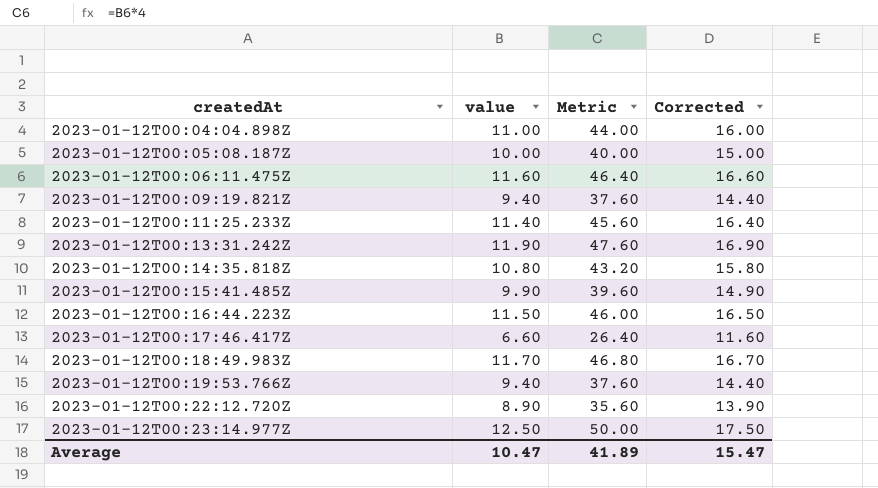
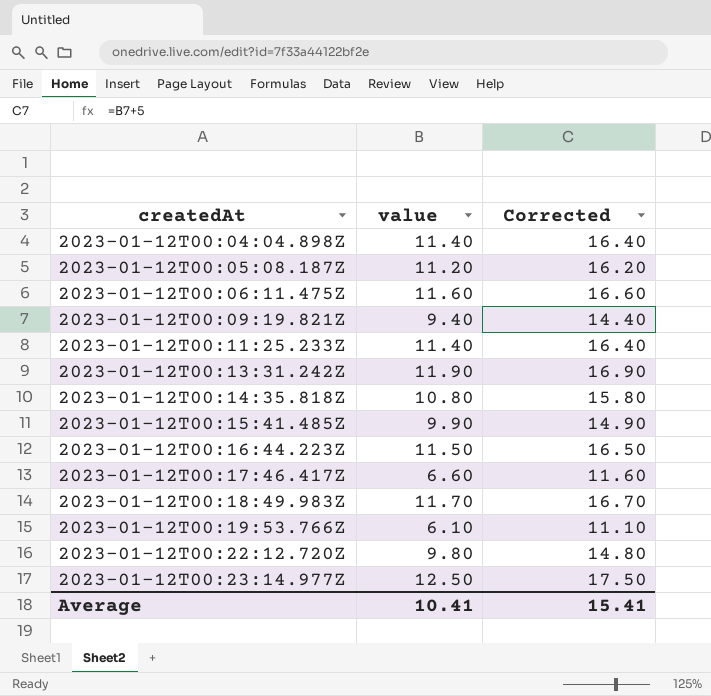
column Metric | formula: [value] * 4 -> none
2023-01-12T00:04:04.898Z | value: 11.00 -> 11.40
2023-01-12T00:04:04.898Z | Corrected: 16.00 -> 16.40
2023-01-12T00:05:08.187Z | value: 10.00 -> 11.20
2023-01-12T00:05:08.187Z | Corrected: 15.00 -> 16.20
2023-01-12T00:19:53.766Z | value: 9.40 -> 6.10
2023-01-12T00:19:53.766Z | Corrected: 14.40 -> 11.10
2023-01-12T00:22:12.720Z | value: 8.90 -> 9.80
2023-01-12T00:22:12.720Z | Corrected: 13.90 -> 14.80
Average | value: 10.47 -> 10.41
Average | Corrected: 15.47 -> 15.41

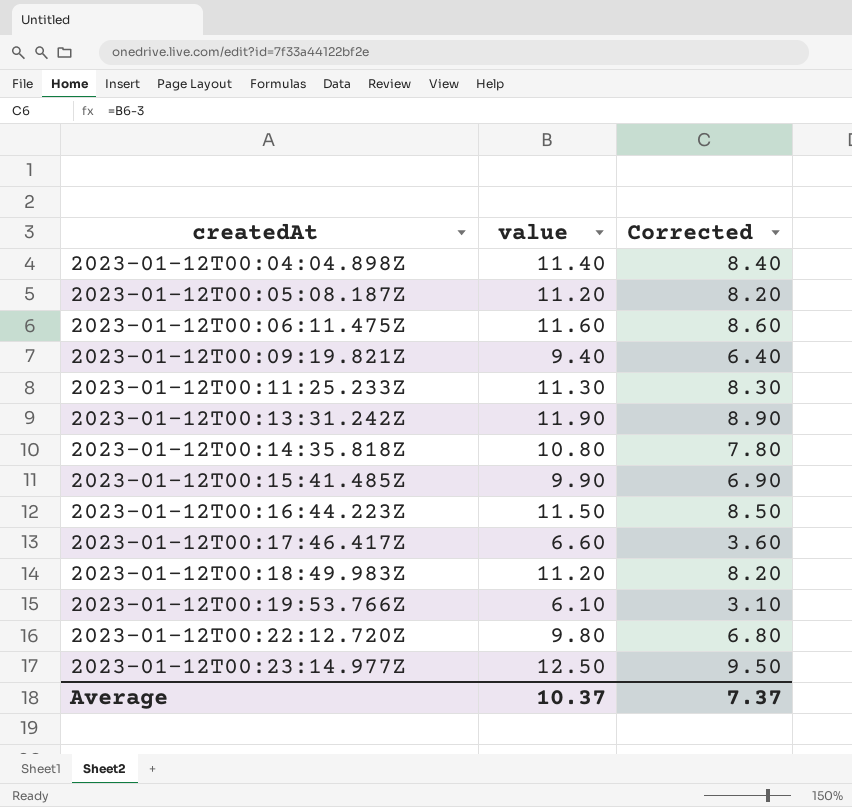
column Corrected | formula: [value] + 5 -> [value] - 3
2023-01-12T00:11:25.233Z | value: 11.40 -> 11.30
2023-01-12T00:18:49.983Z | value: 11.70 -> 11.20
Average | value: 10.41 -> 10.37
Average | Corrected: 15.41 -> 7.37

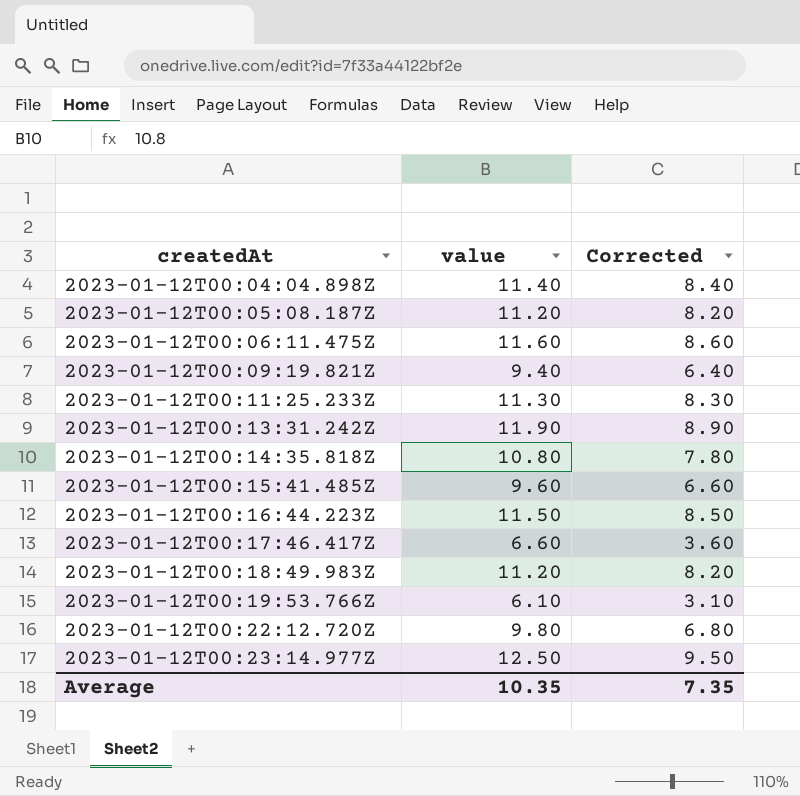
2023-01-12T00:15:41.485Z | value: 9.90 -> 9.60
2023-01-12T00:15:41.485Z | Corrected: 6.90 -> 6.60
Average | value: 10.37 -> 10.35
Average | Corrected: 7.37 -> 7.35

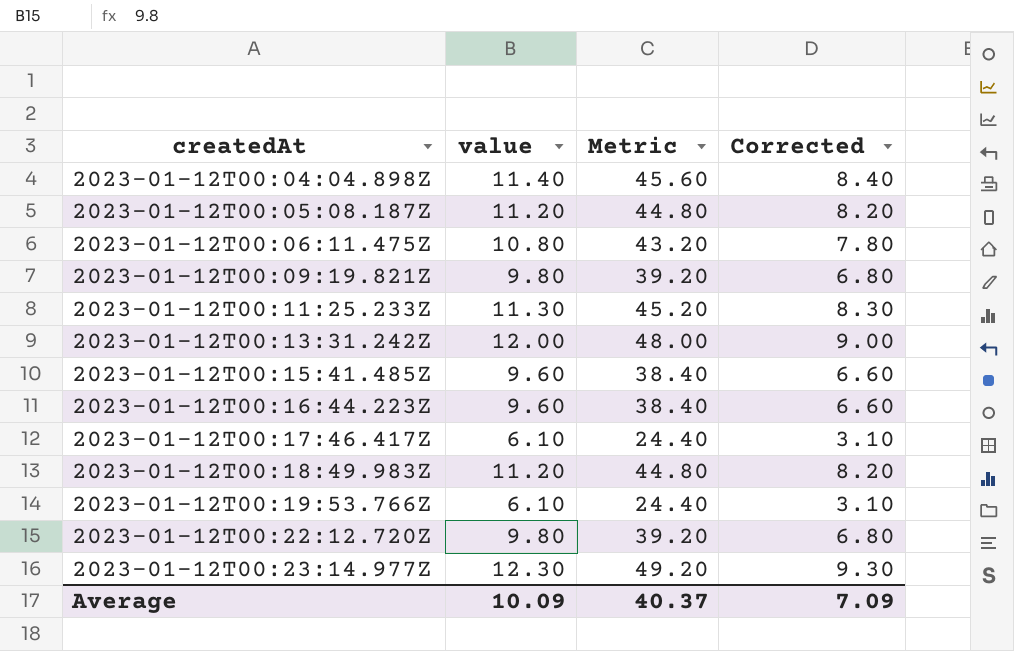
column Metric | formula: none -> [value] * 4
row 2023-01-12T00:14:35.818Z: 10.80 | 7.80 -> none
2023-01-12T00:06:11.475Z | value: 11.60 -> 10.80
2023-01-12T00:06:11.475Z | Corrected: 8.60 -> 7.80
2023-01-12T00:09:19.821Z | value: 9.40 -> 9.80
2023-01-12T00:09:19.821Z | Corrected: 6.40 -> 6.80
2023-01-12T00:13:31.242Z | value: 11.90 -> 12.00
2023-01-12T00:13:31.242Z | Corrected: 8.90 -> 9.00
2023-01-12T00:16:44.223Z | value: 11.50 -> 9.60
2023-01-12T00:16:44.223Z | Corrected: 8.50 -> 6.60
2023-01-12T00:17:46.417Z | value: 6.60 -> 6.10
2023-01-12T00:17:46.417Z | Corrected: 3.60 -> 3.10
2023-01-12T00:23:14.977Z | value: 12.50 -> 12.30
2023-01-12T00:23:14.977Z | Corrected: 9.50 -> 9.30
Average | value: 10.35 -> 10.09
Average | Corrected: 7.35 -> 7.09

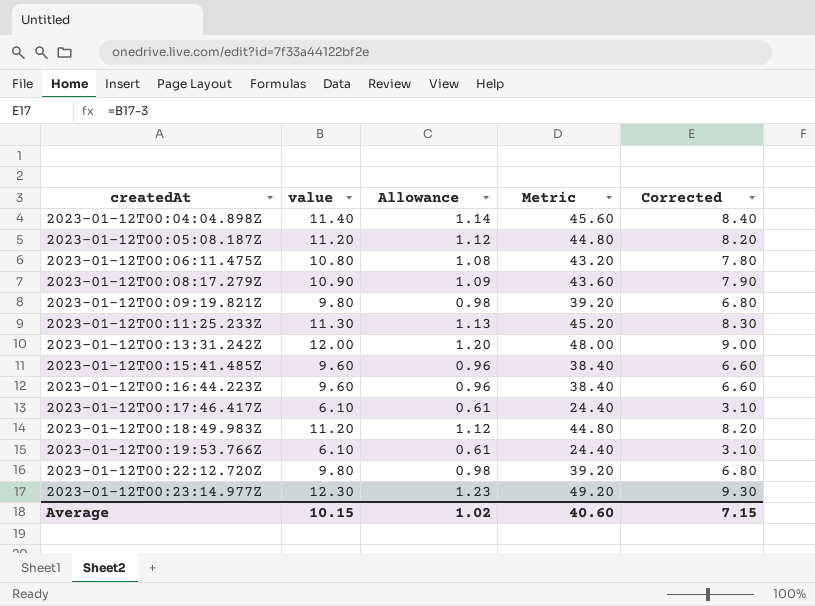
column Allowance | formula: none -> [value] * 0.1
row 2023-01-12T00:08:17.279Z: none -> 10.90 | 1.09 | 43.60 | 7.90
Average | value: 10.09 -> 10.15
Average | Metric: 40.37 -> 40.60
Average | Corrected: 7.09 -> 7.15

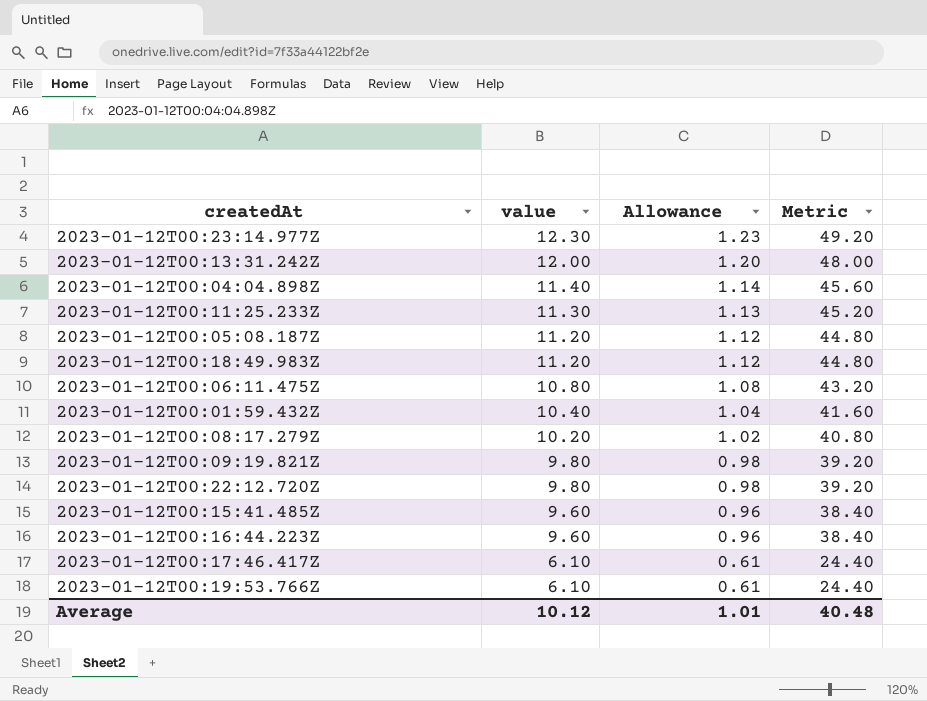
row order: createdAt ascending -> value descending
column Corrected | formula: [value] - 3 -> none
row 2023-01-12T00:01:59.432Z: none -> 10.40 | 1.04 | 41.60
2023-01-12T00:08:17.279Z | value: 10.90 -> 10.20
2023-01-12T00:08:17.279Z | Allowance: 1.09 -> 1.02
2023-01-12T00:08:17.279Z | Metric: 43.60 -> 40.80
Average | value: 10.15 -> 10.12
Average | Allowance: 1.02 -> 1.01
Average | Metric: 40.60 -> 40.48

